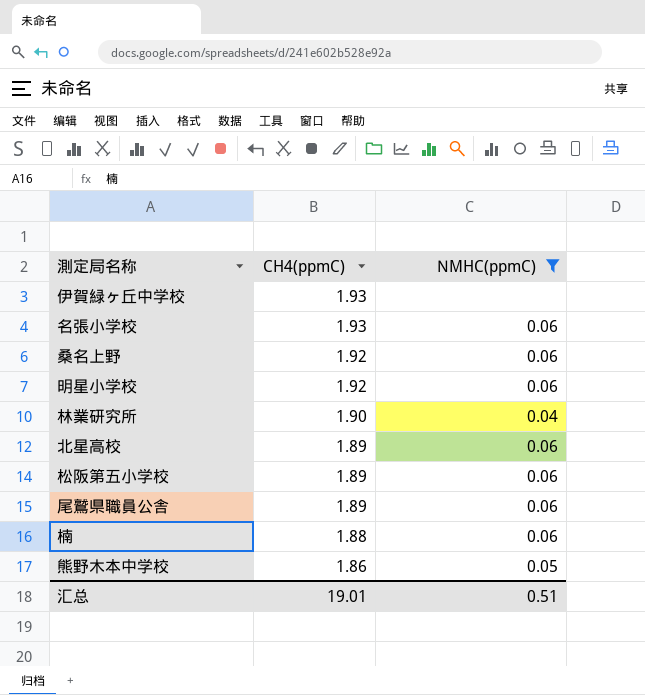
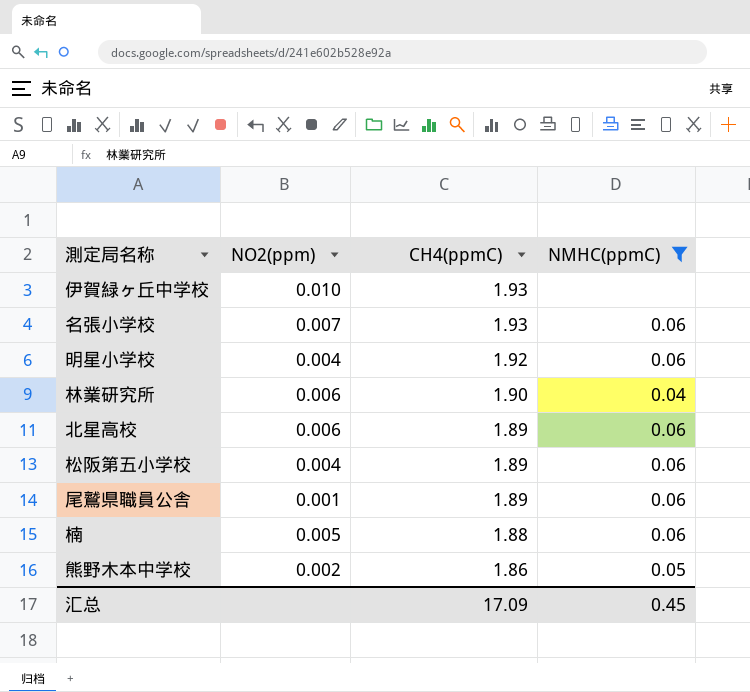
column NO2(ppm) | position: none -> 2
row 桑名上野: 1.92 | 0.06 -> none
汇总 | CH4(ppmC): 19.01 -> 17.09
汇总 | NMHC(ppmC): 0.51 -> 0.45

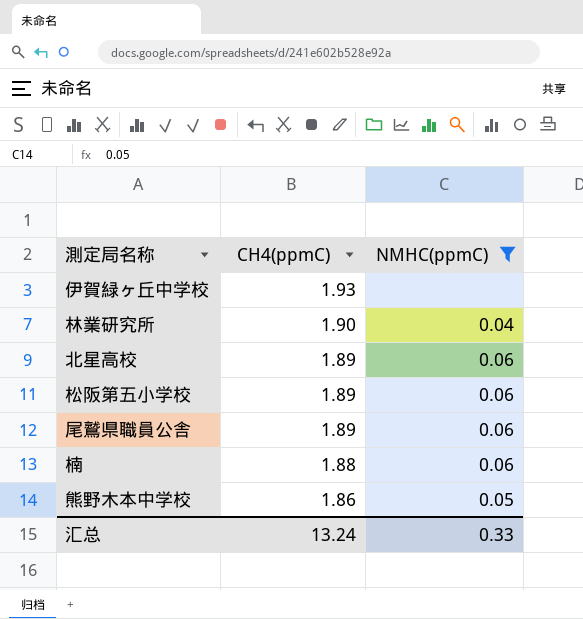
column NO2(ppm) | position: 2 -> none
row 名張小学校: 0.007 | 1.93 | 0.06 -> none
row 明星小学校: 0.004 | 1.92 | 0.06 -> none
汇总 | CH4(ppmC): 17.09 -> 13.24
汇总 | NMHC(ppmC): 0.45 -> 0.33

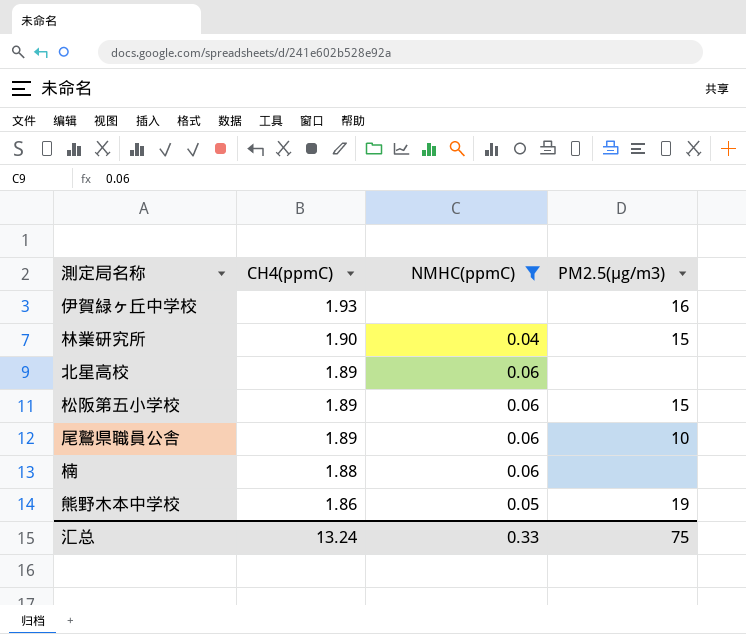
column PM2.5(μg/m3) | position: none -> 4

